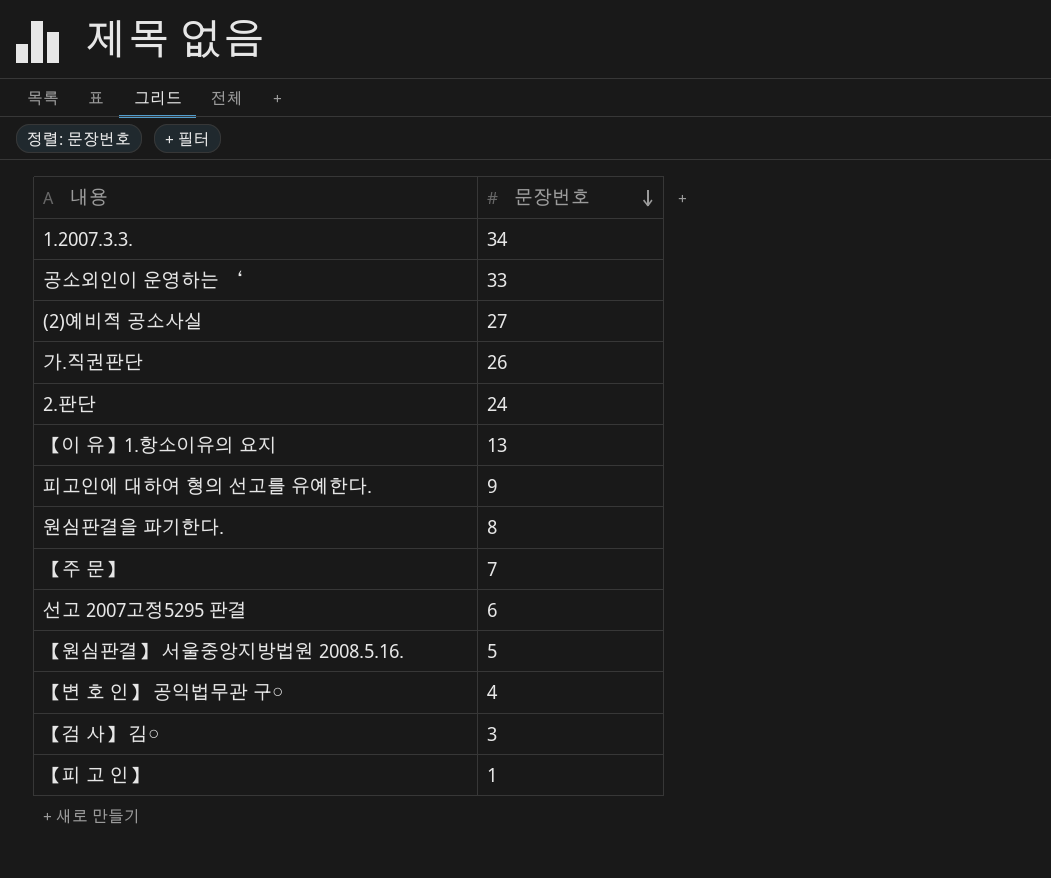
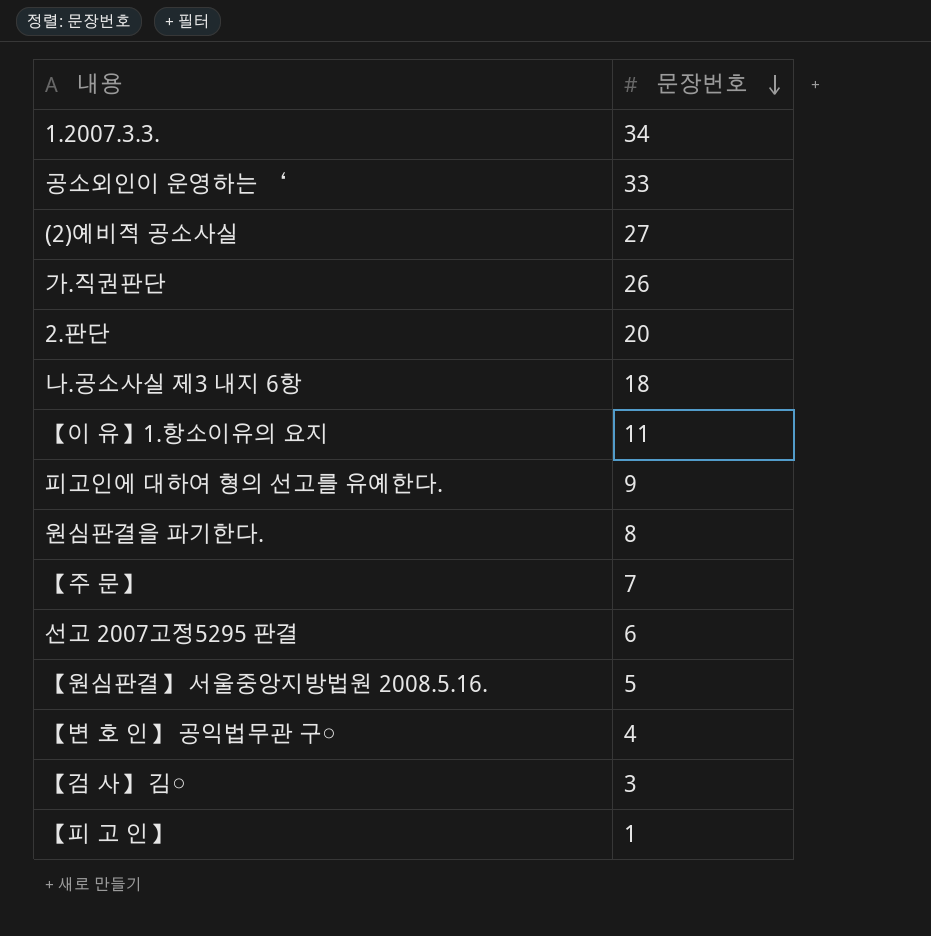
2.판단 | 문장번호: 24 -> 20
row 나.공소사실 제3 내지 6항: none -> 18
【이 유】1.항소이유의 요지 | 문장번호: 13 -> 11

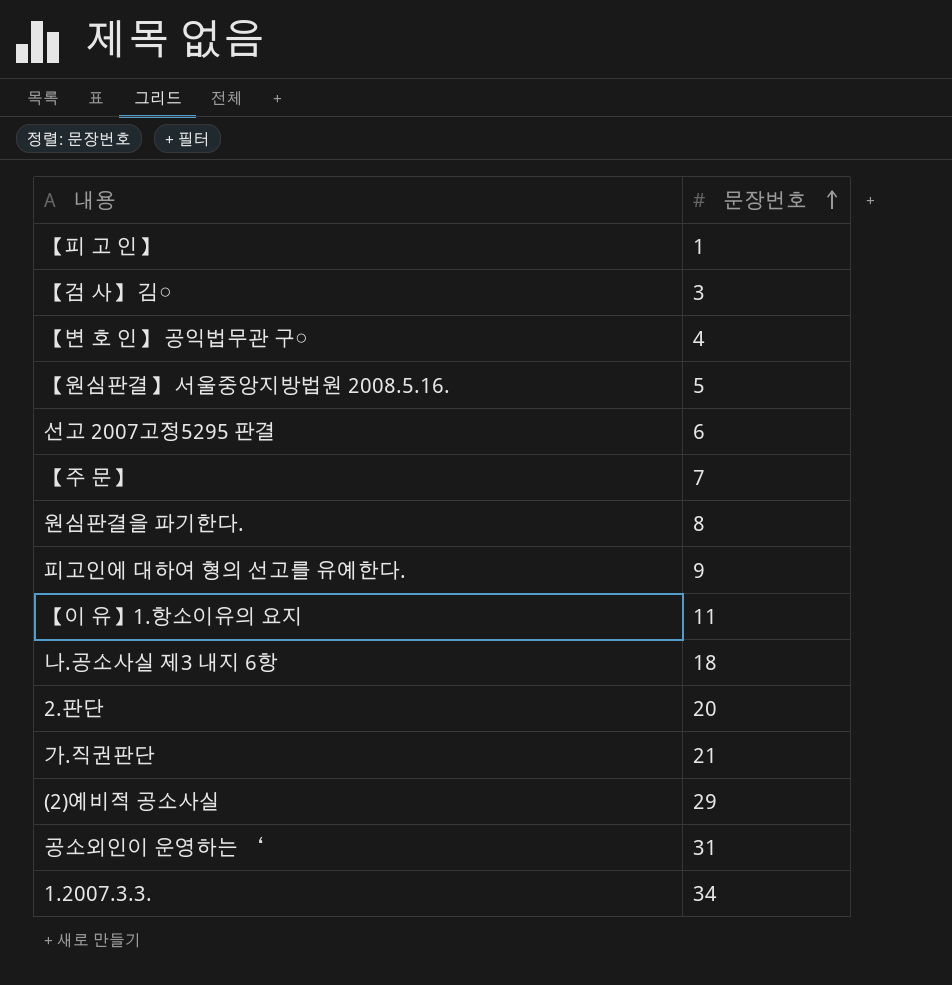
row order: 문장번호 descending -> 문장번호 ascending
가.직권판단 | 문장번호: 26 -> 21
(2)예비적 공소사실 | 문장번호: 27 -> 29
공소외인이 운영하는 ‘ | 문장번호: 33 -> 31

